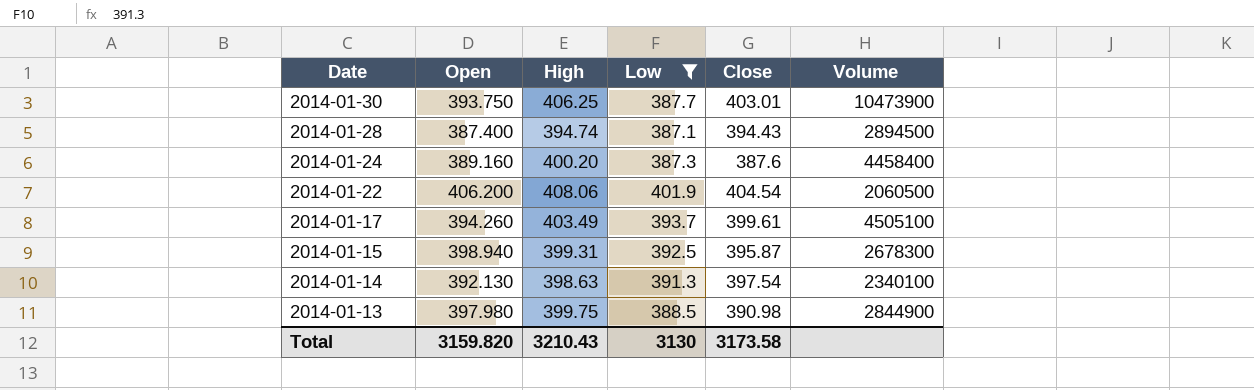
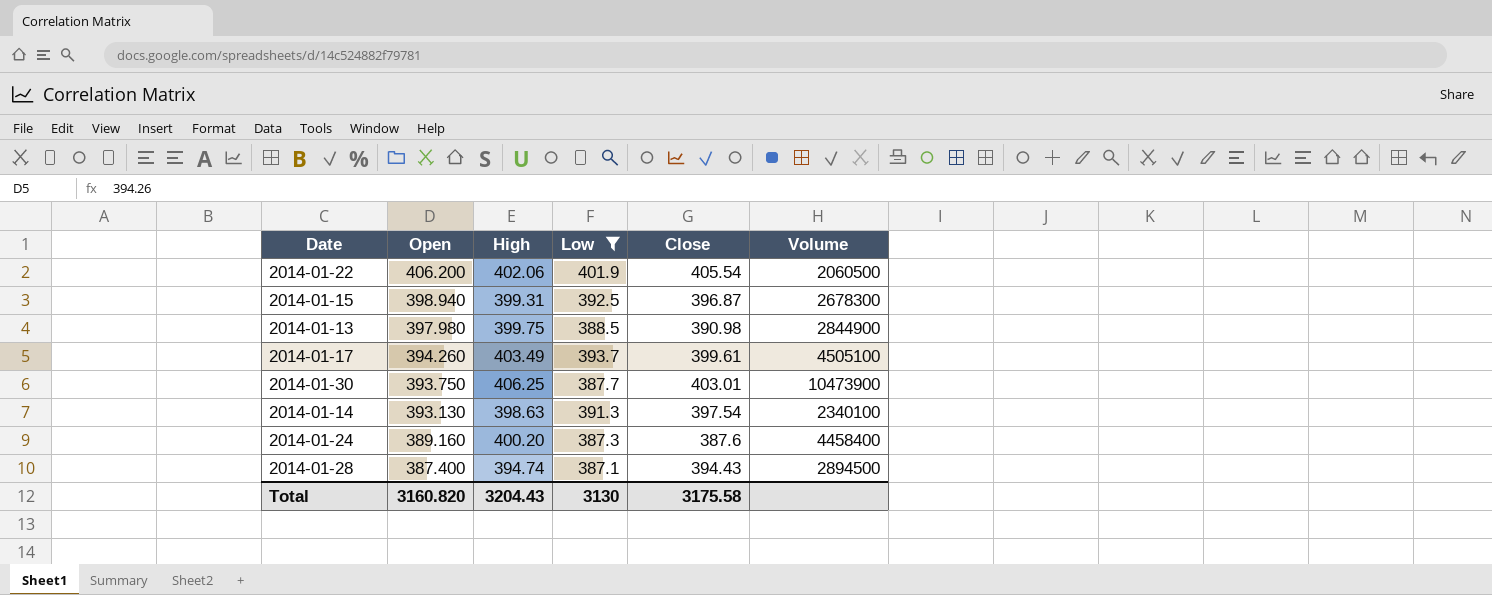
row order: Date descending -> Open descending
2014-01-22 | High: 408.06 -> 402.06
2014-01-22 | Close: 404.54 -> 405.54
2014-01-15 | Close: 395.87 -> 396.87
2014-01-14 | Open: 392.130 -> 393.130
Total | Open: 3159.820 -> 3160.820
Total | High: 3210.43 -> 3204.43
Total | Close: 3173.58 -> 3175.58

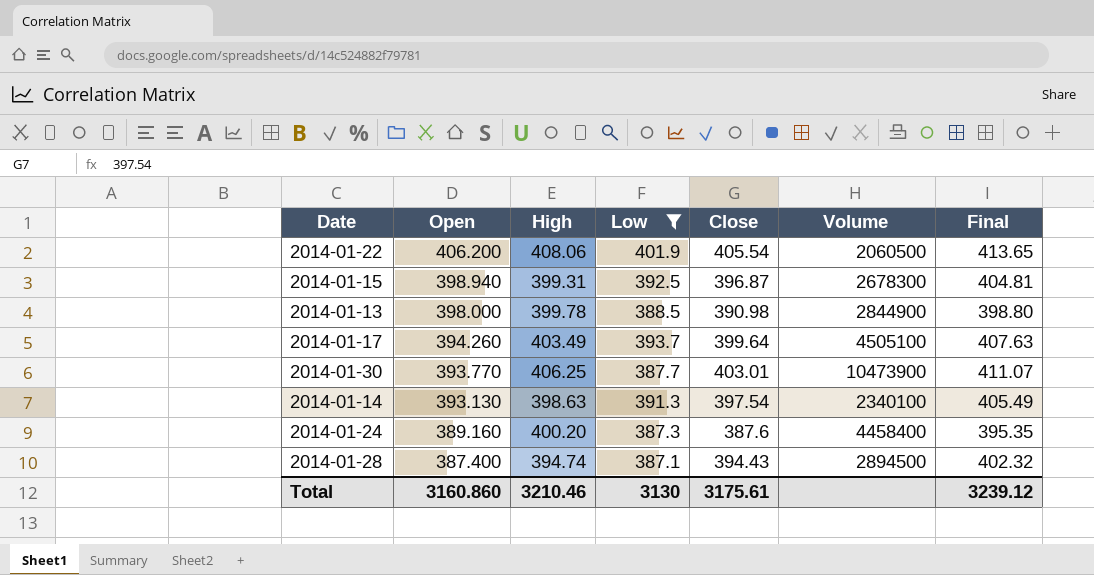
column Final | formula: none -> [Close] * 1.02
2014-01-22 | High: 402.06 -> 408.06
2014-01-13 | Open: 397.980 -> 398.000
2014-01-13 | High: 399.75 -> 399.78
2014-01-17 | Close: 399.61 -> 399.64
2014-01-30 | Open: 393.750 -> 393.770
Total | Open: 3160.820 -> 3160.860
Total | High: 3204.43 -> 3210.46
Total | Close: 3175.58 -> 3175.61

